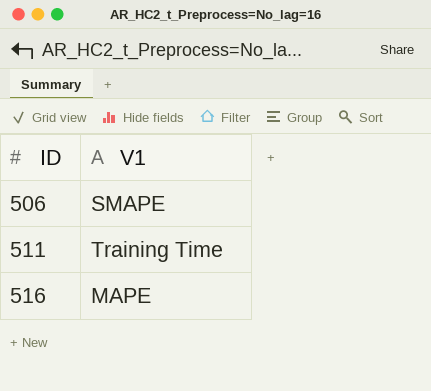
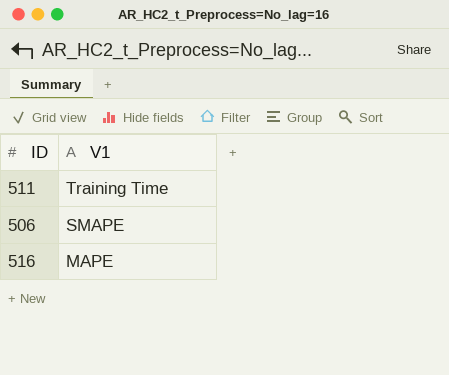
row order: ID ascending -> V1 descending

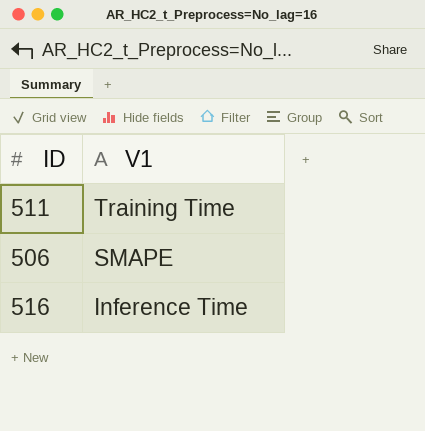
516 | V1: MAPE -> Inference Time

